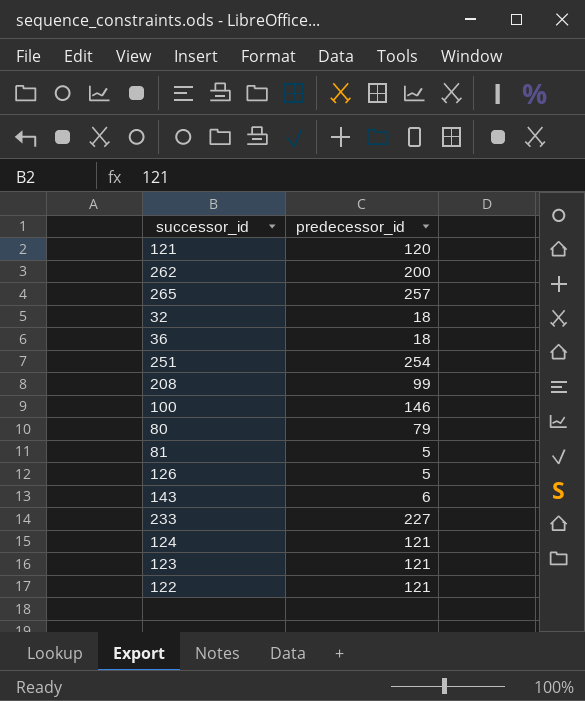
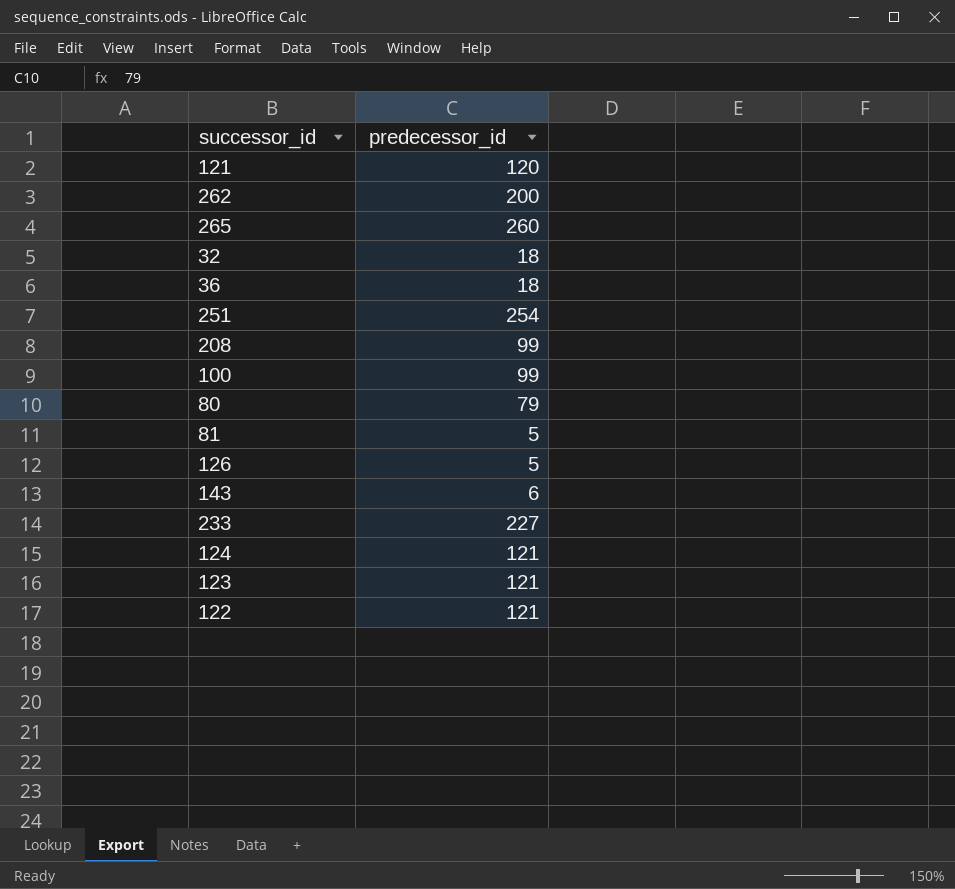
265 | predecessor_id: 257 -> 260
100 | predecessor_id: 146 -> 99

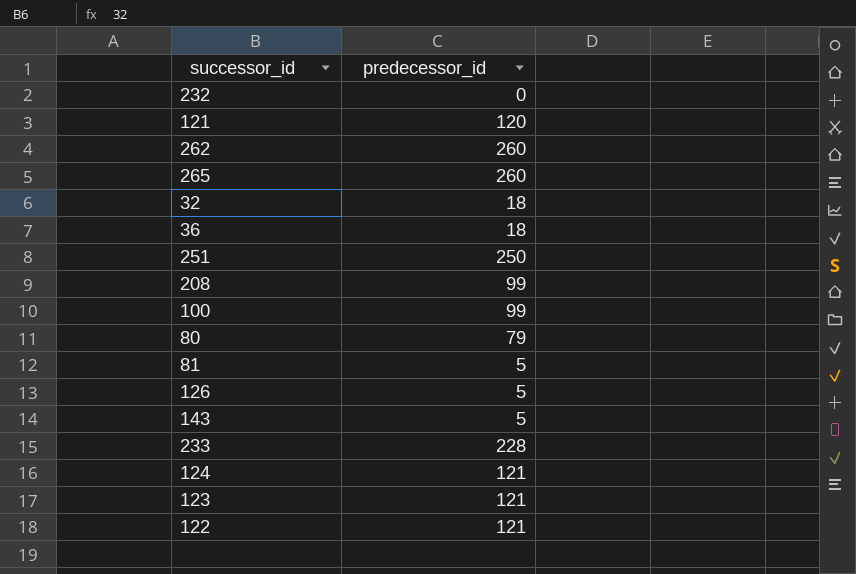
row 232: none -> 0
262 | predecessor_id: 200 -> 260
251 | predecessor_id: 254 -> 250
143 | predecessor_id: 6 -> 5
233 | predecessor_id: 227 -> 228

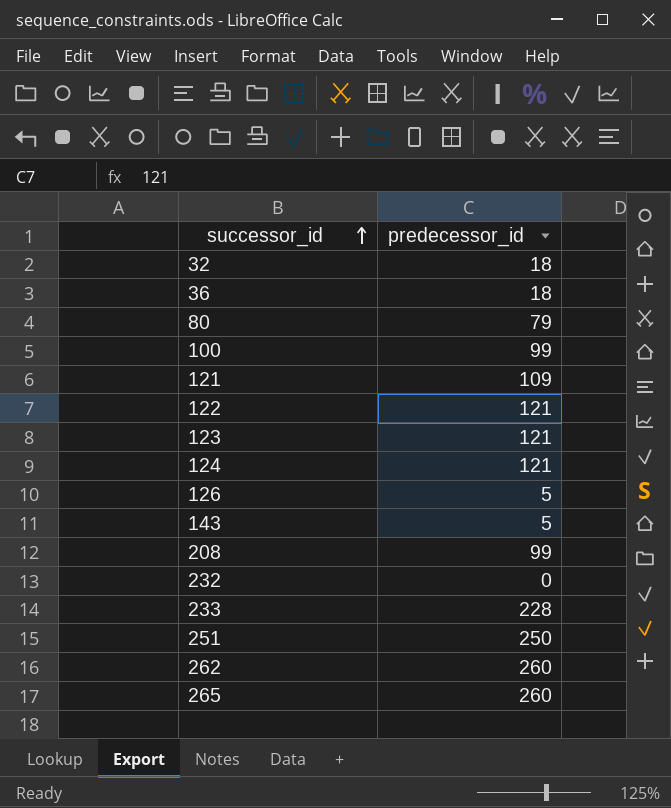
row order: none -> successor_id ascending
row 81: 5 -> none
121 | predecessor_id: 120 -> 109

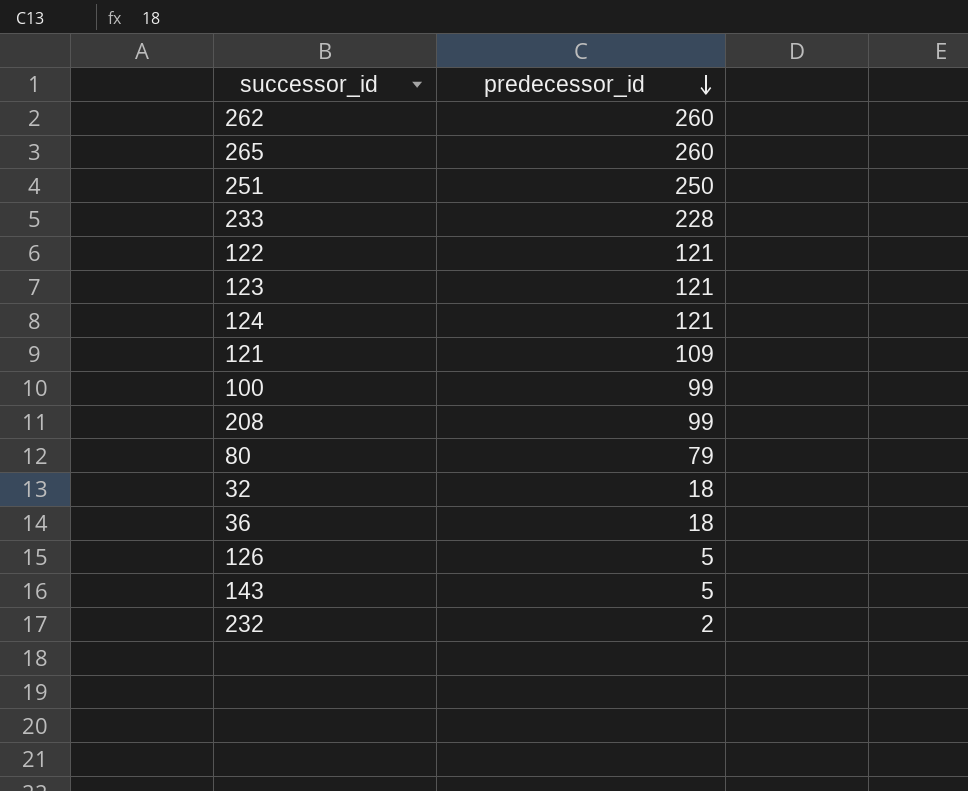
row order: successor_id ascending -> predecessor_id descending
232 | predecessor_id: 0 -> 2

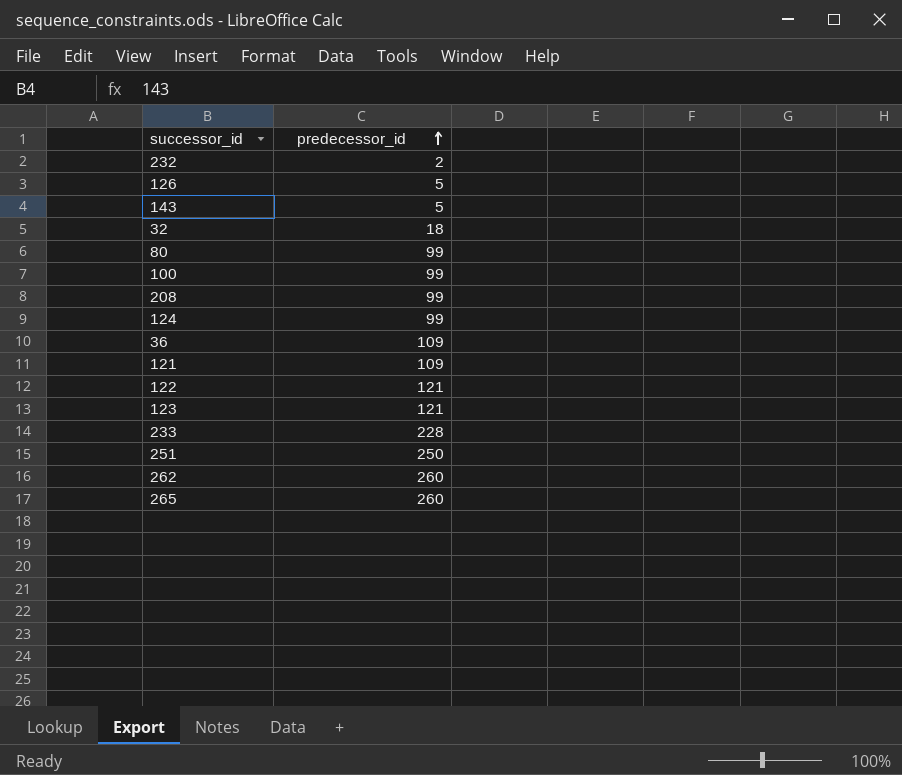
row order: predecessor_id descending -> predecessor_id ascending
80 | predecessor_id: 79 -> 99
124 | predecessor_id: 121 -> 99
36 | predecessor_id: 18 -> 109

